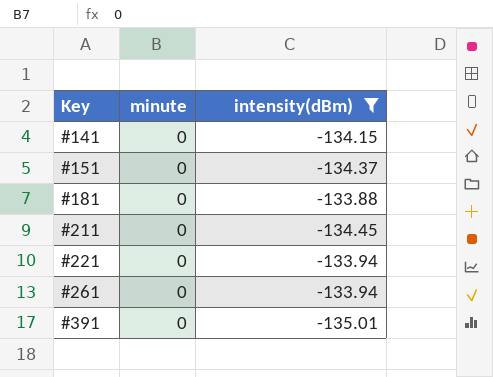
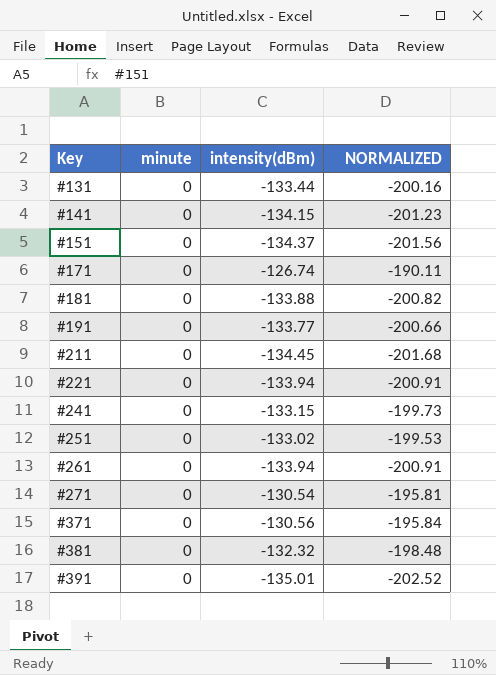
filter: intensity(dBm) <= -133.88 -> none
column NORMALIZED | formula: none -> [intensity(dBm)] * 1.5

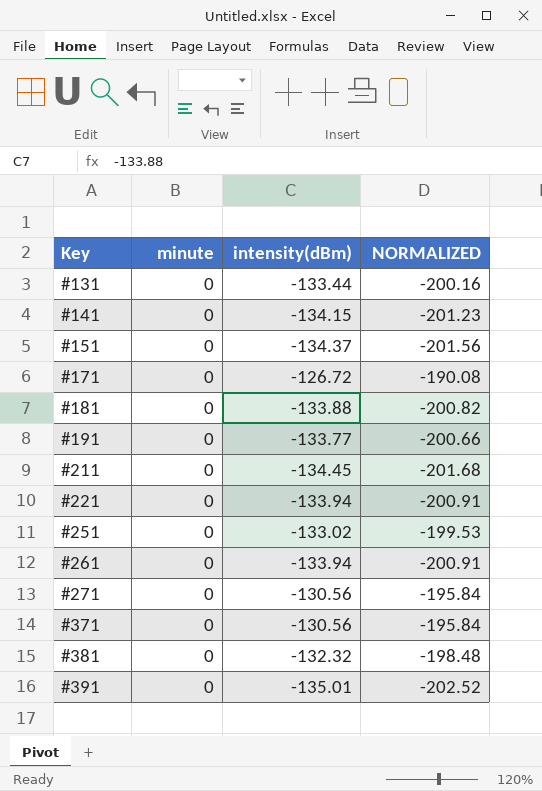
row #241: 0 | -133.15 | -199.73 -> none
#171 | intensity(dBm): -126.74 -> -126.72
#171 | NORMALIZED: -190.11 -> -190.08
#271 | intensity(dBm): -130.54 -> -130.56
#271 | NORMALIZED: -195.81 -> -195.84

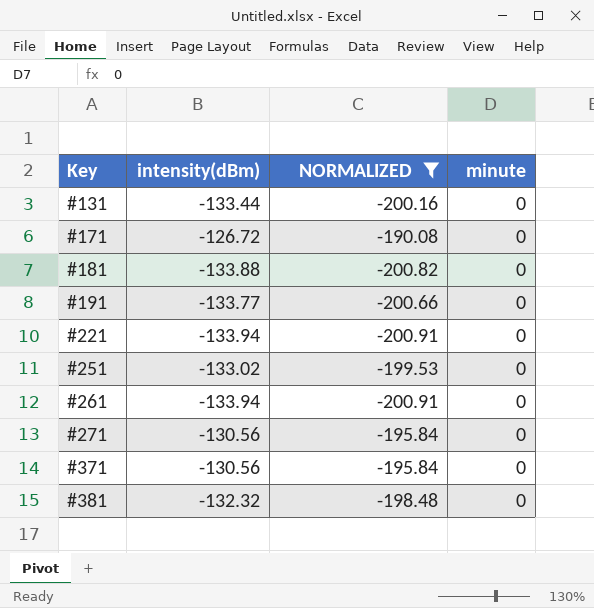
filter: none -> NORMALIZED >= -200.91
column minute | position: 2 -> 4

